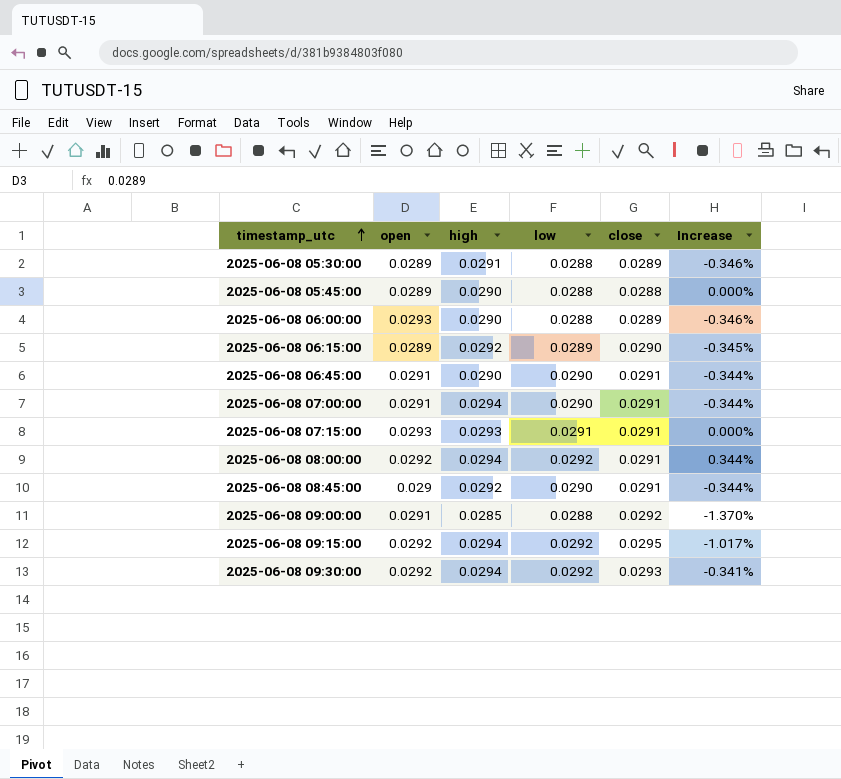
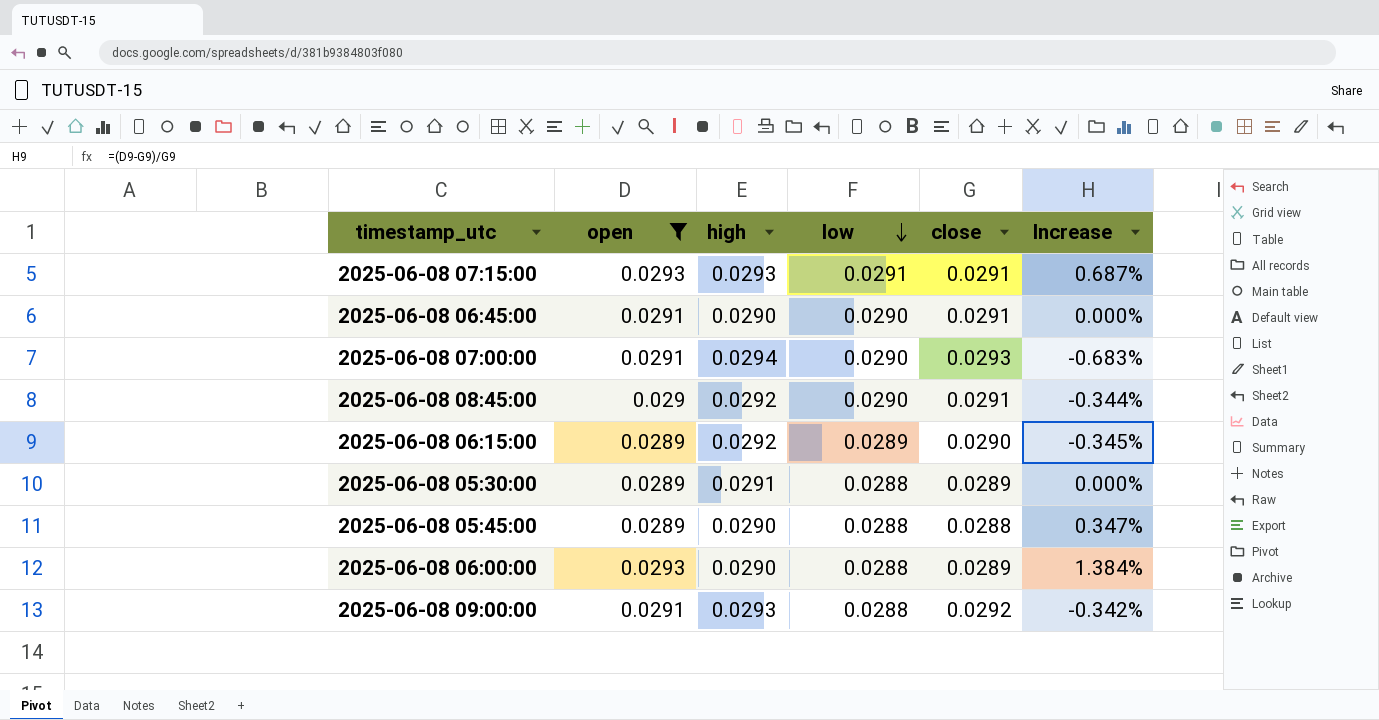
filter: none -> open != 0.0292
row order: timestamp_utc ascending -> low descending
column Increase | formula: ([low] - [close]) / [close] -> ([open] - [close]) / [close]
2025-06-08 07:00:00 | close: 0.0291 -> 0.0293
2025-06-08 09:00:00 | high: 0.0285 -> 0.0293

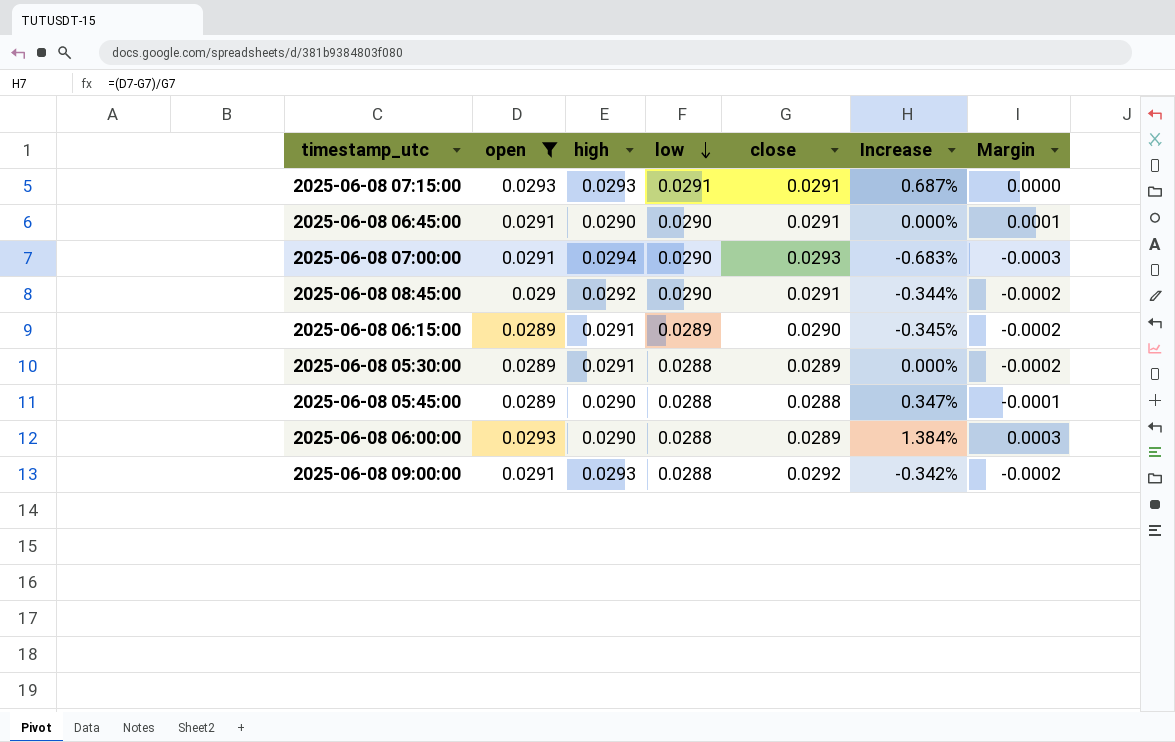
column Margin | formula: none -> [open] - [high]
2025-06-08 06:15:00 | high: 0.0292 -> 0.0291

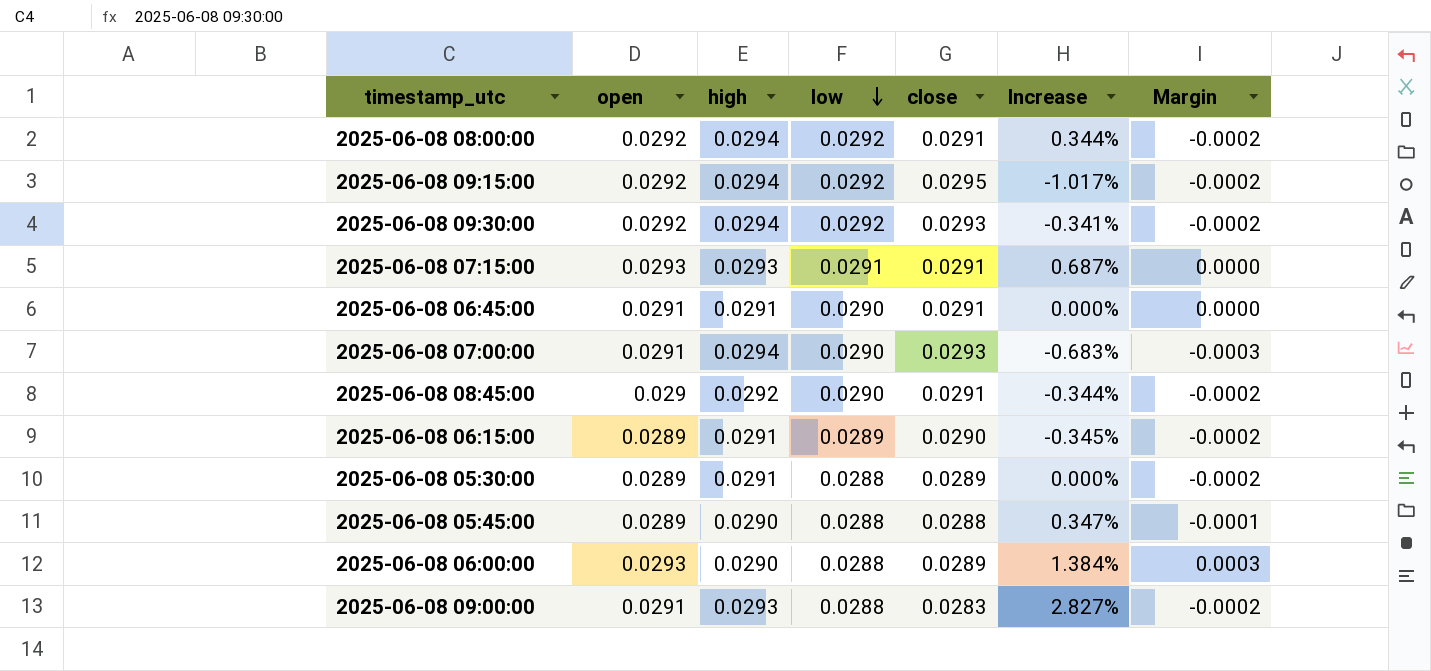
filter: open != 0.0292 -> none
2025-06-08 06:45:00 | high: 0.0290 -> 0.0291
2025-06-08 06:45:00 | Margin: 0.0001 -> 0.0000
2025-06-08 09:00:00 | close: 0.0292 -> 0.0283
2025-06-08 09:00:00 | Increase: -0.342% -> 2.827%

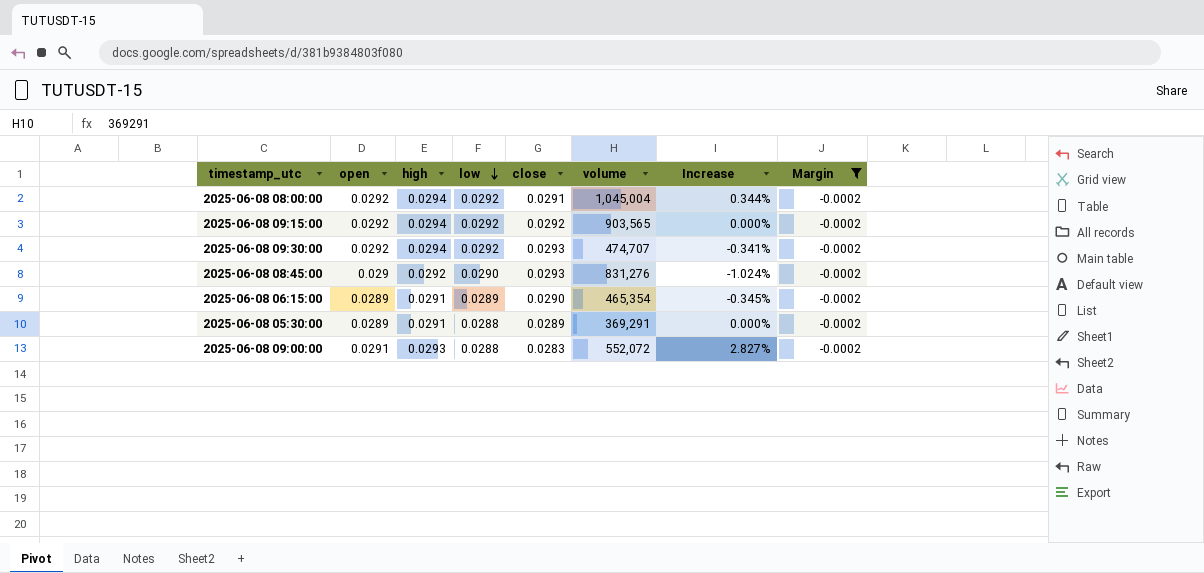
filter: none -> Margin = -0.0002
column volume | position: none -> 6
2025-06-08 09:15:00 | close: 0.0295 -> 0.0292
2025-06-08 09:15:00 | Increase: -1.017% -> 0.000%
2025-06-08 08:45:00 | close: 0.0291 -> 0.0293
2025-06-08 08:45:00 | Increase: -0.344% -> -1.024%

